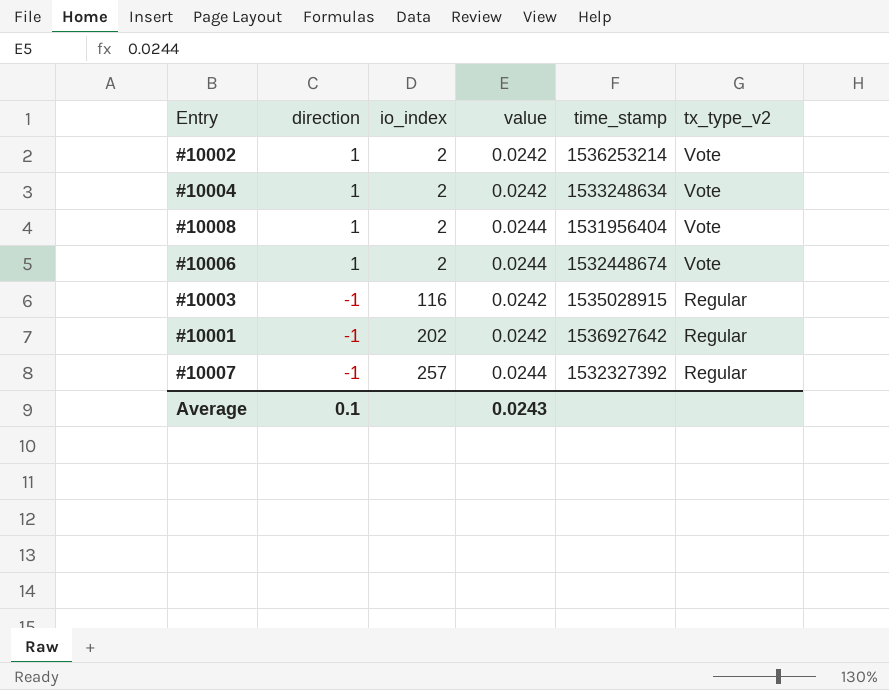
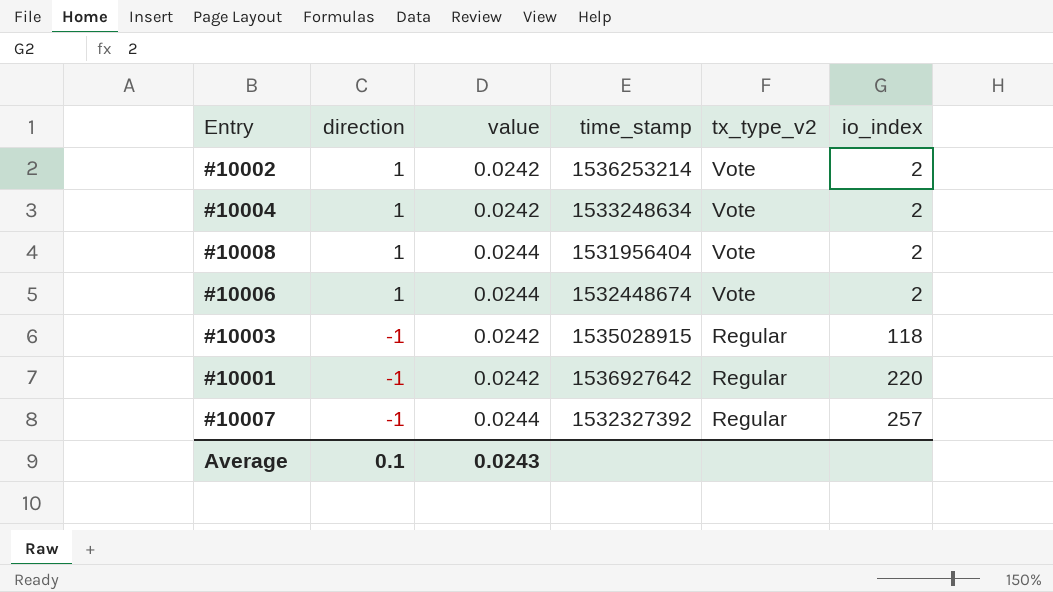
column io_index | position: 3 -> 6
#10003 | io_index: 116 -> 118
#10001 | io_index: 202 -> 220

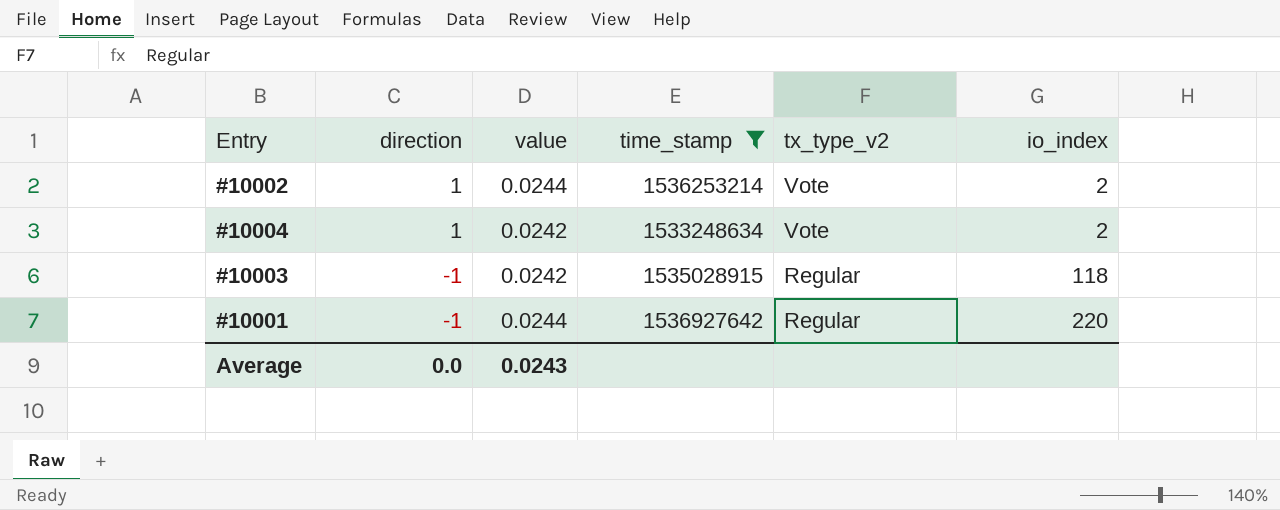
filter: none -> time_stamp >= 1533248634
#10002 | value: 0.0242 -> 0.0244
#10001 | value: 0.0242 -> 0.0244
Average | direction: 0.1 -> 0.0

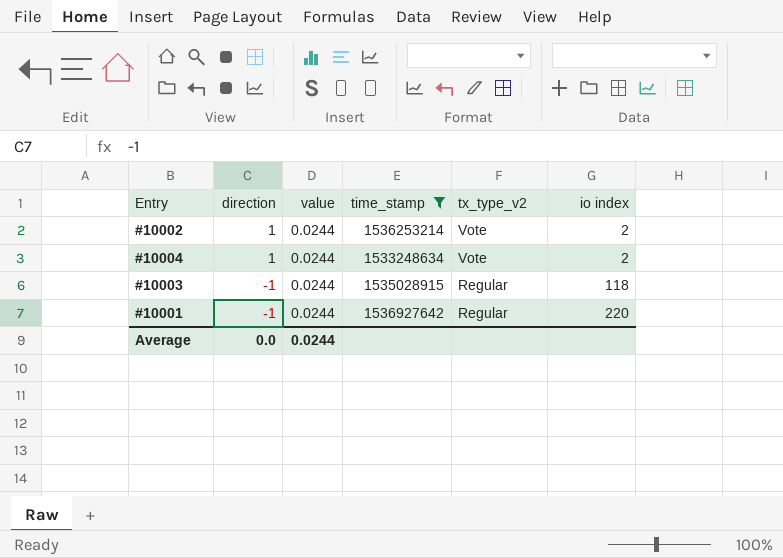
column name: io_index -> io index
#10004 | value: 0.0242 -> 0.0244
#10003 | value: 0.0242 -> 0.0244
Average | value: 0.0243 -> 0.0244

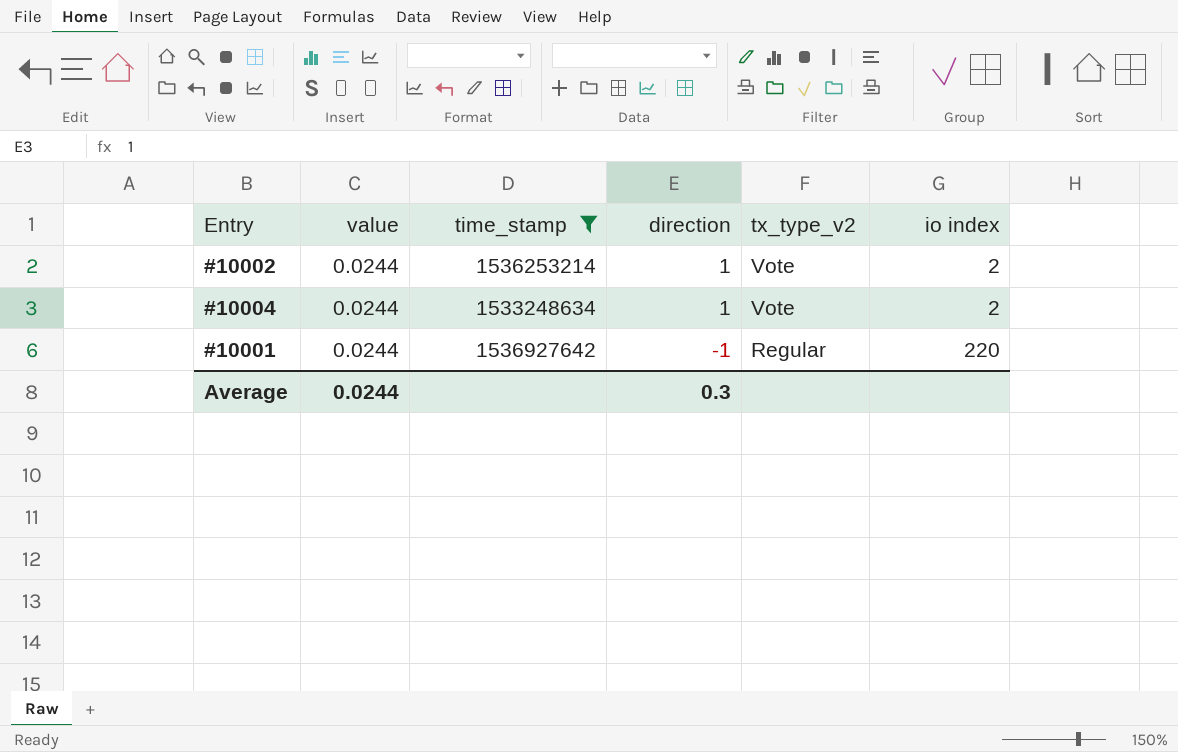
column direction | position: 2 -> 4
row #10003: -1 | 0.0244 | 1535028915 | Regular | 118 -> none
Average | direction: 0.0 -> 0.3

